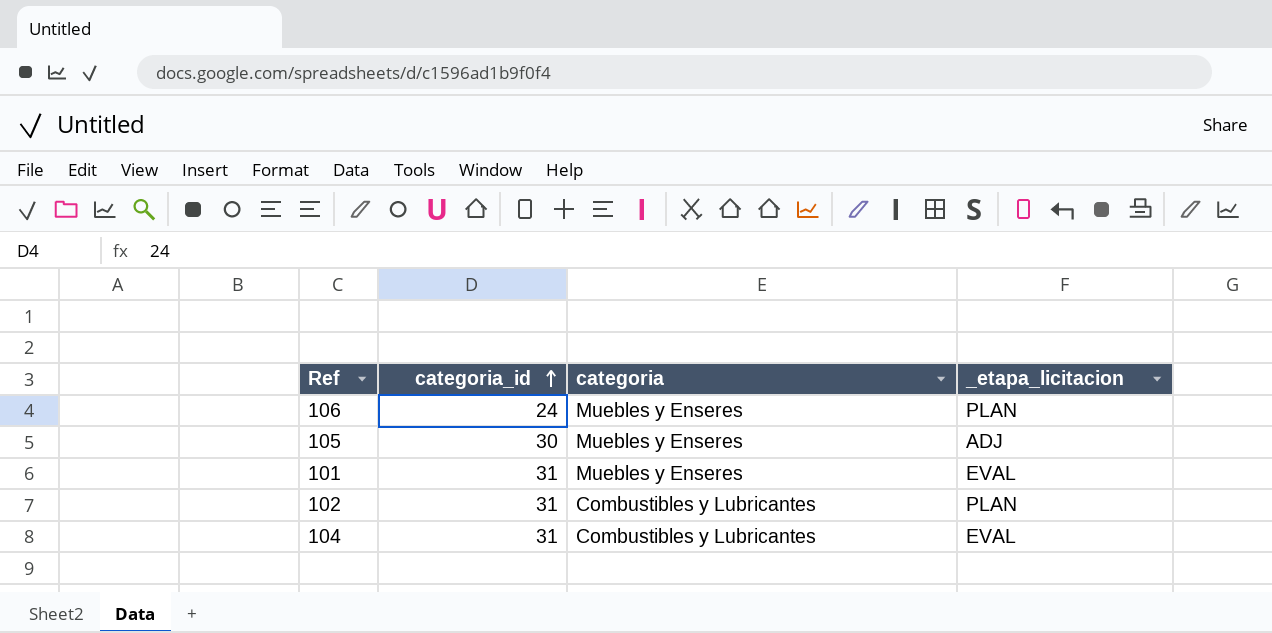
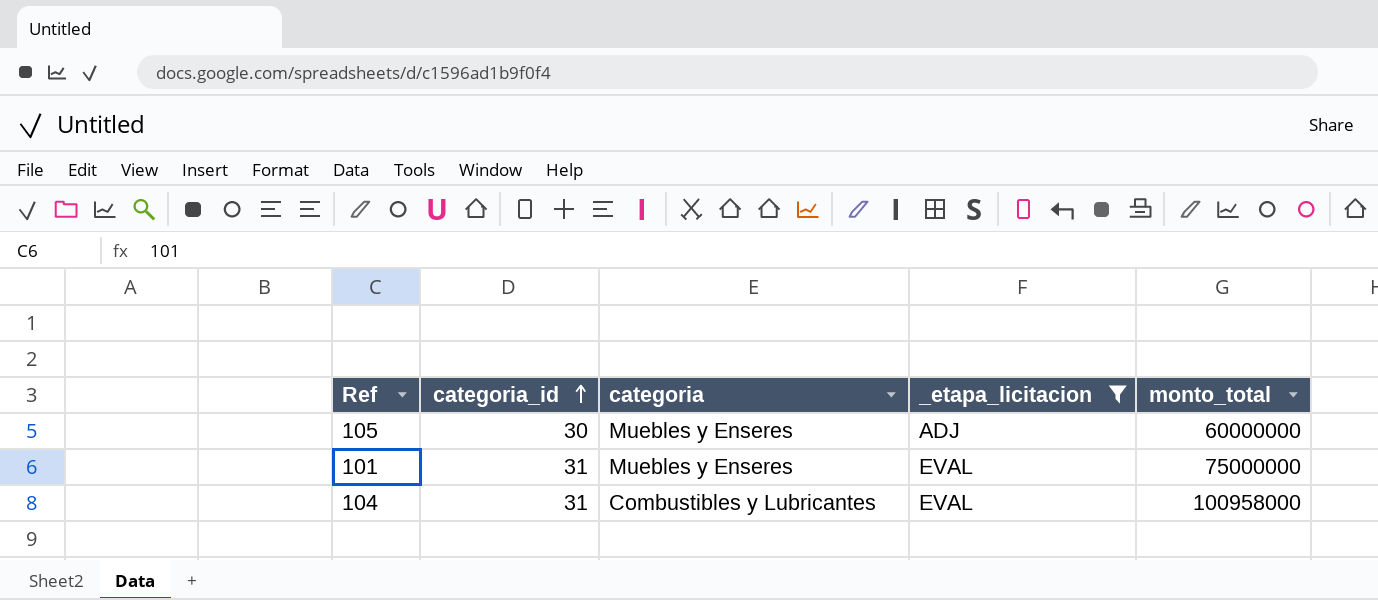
filter: none -> _etapa_licitacion != PLAN
column monto_total | position: none -> 5

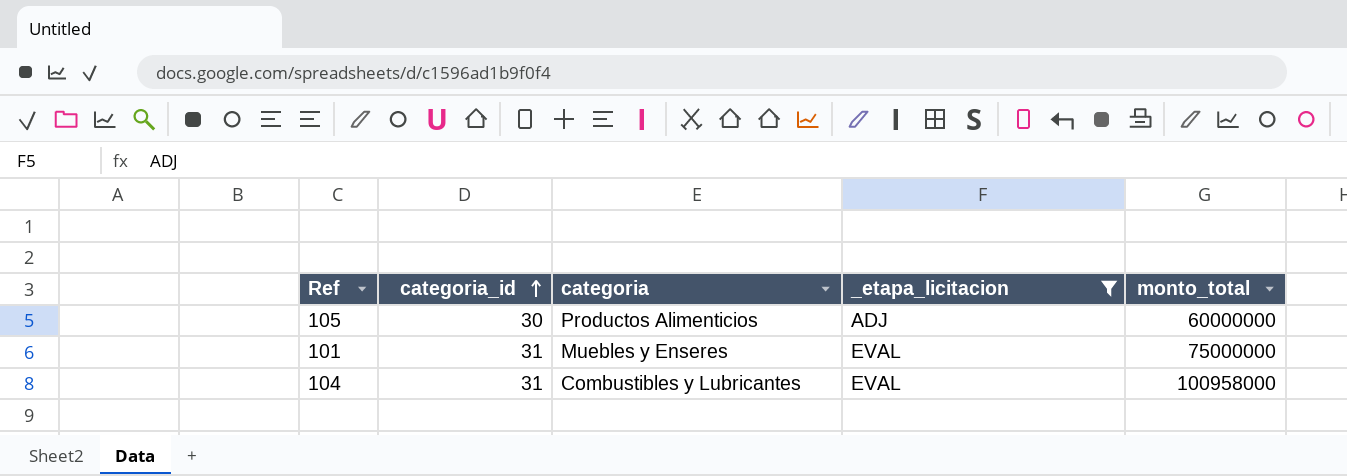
105 | categoria: Muebles y Enseres -> Productos Alimenticios

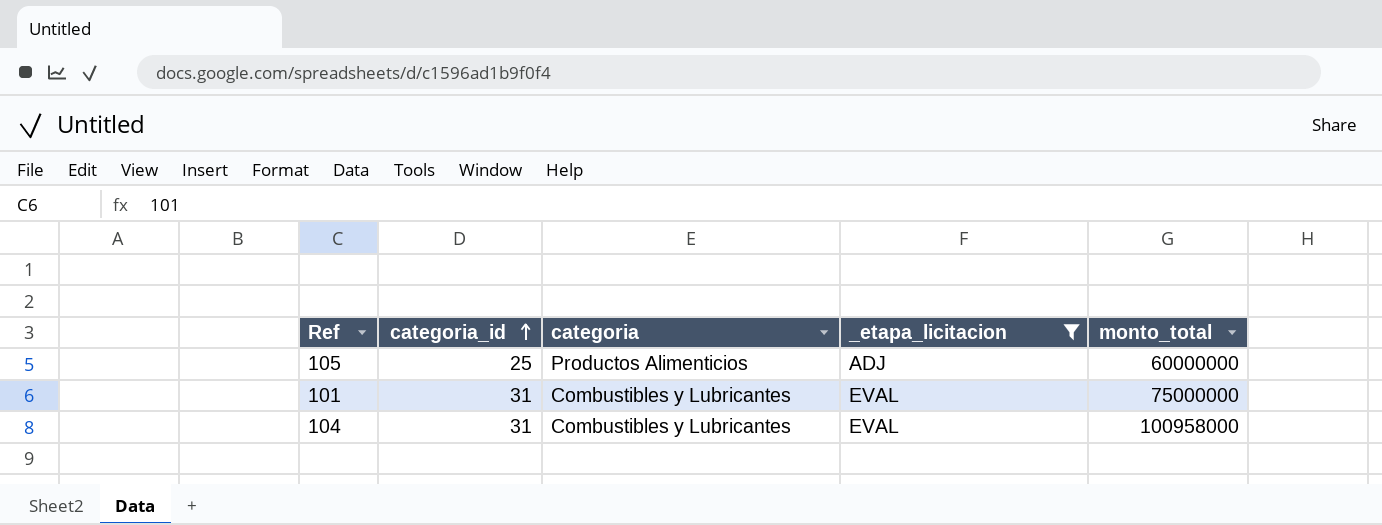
105 | categoria_id: 30 -> 25
101 | categoria: Muebles y Enseres -> Combustibles y Lubricantes

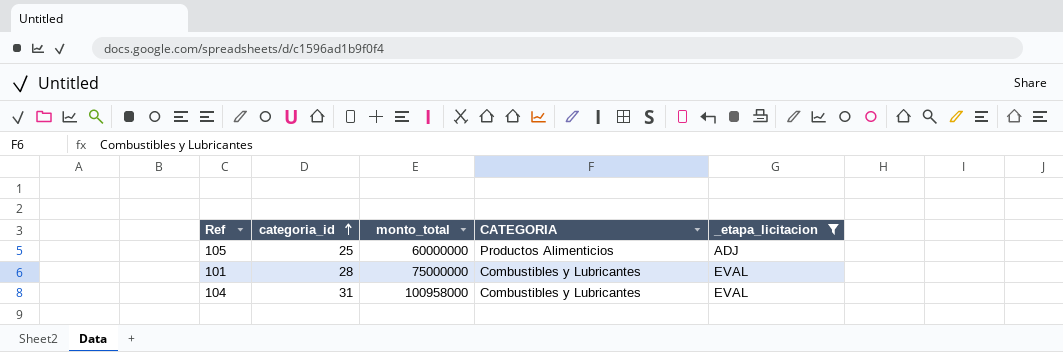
column monto_total | position: 5 -> 3
column name: categoria -> CATEGORIA
101 | categoria_id: 31 -> 28

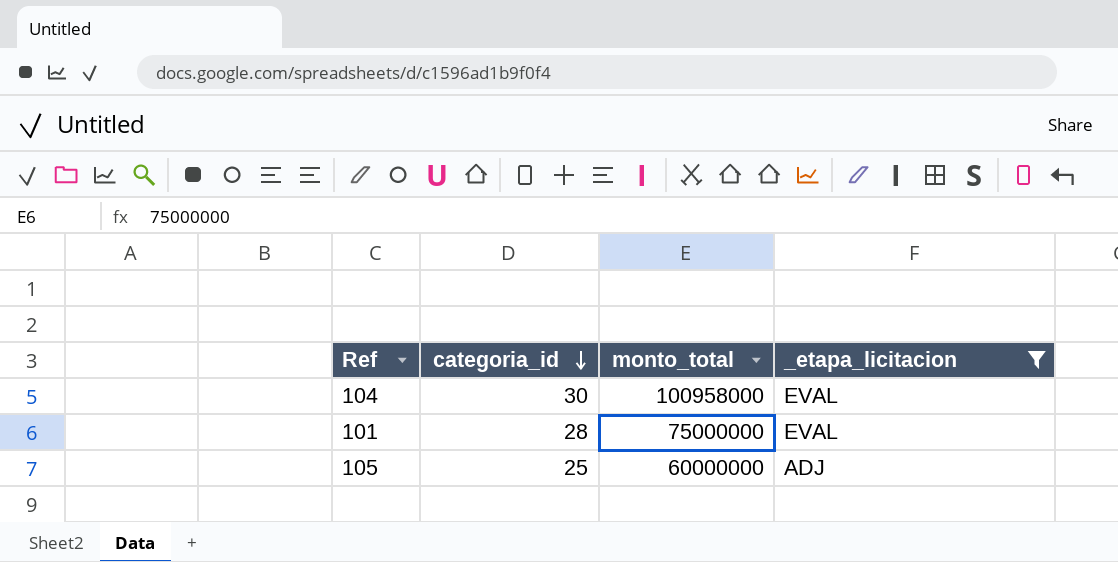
row order: categoria_id ascending -> categoria_id descending
column CATEGORIA | position: 4 -> none
104 | categoria_id: 31 -> 30

